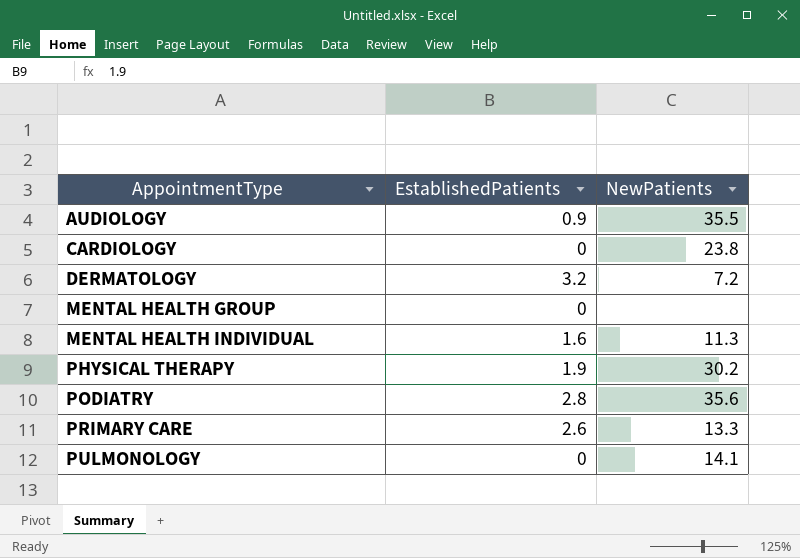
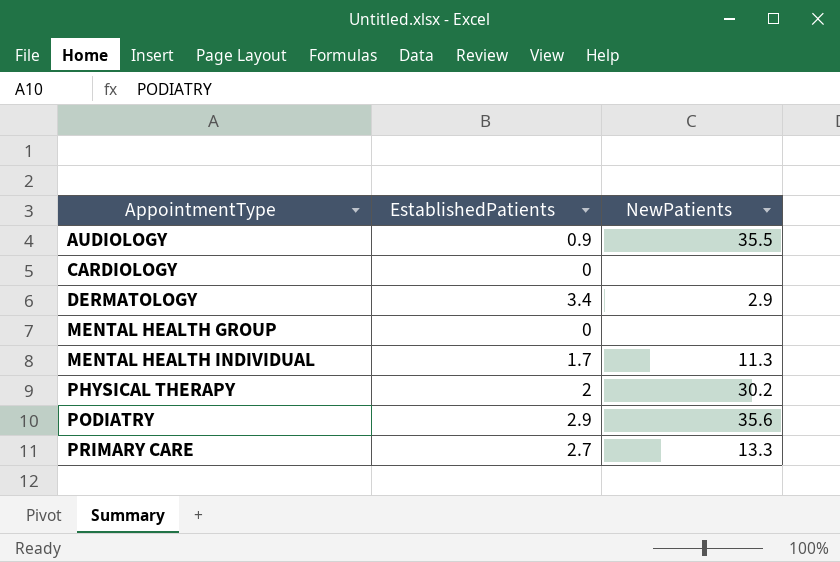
row PULMONOLOGY: 0 | 14.1 -> none
CARDIOLOGY | NewPatients: 23.8 -> none
DERMATOLOGY | EstablishedPatients: 3.2 -> 3.4
DERMATOLOGY | NewPatients: 7.2 -> 2.9
MENTAL HEALTH INDIVIDUAL | EstablishedPatients: 1.6 -> 1.7
PHYSICAL THERAPY | EstablishedPatients: 1.9 -> 2
PODIATRY | EstablishedPatients: 2.8 -> 2.9
PRIMARY CARE | EstablishedPatients: 2.6 -> 2.7

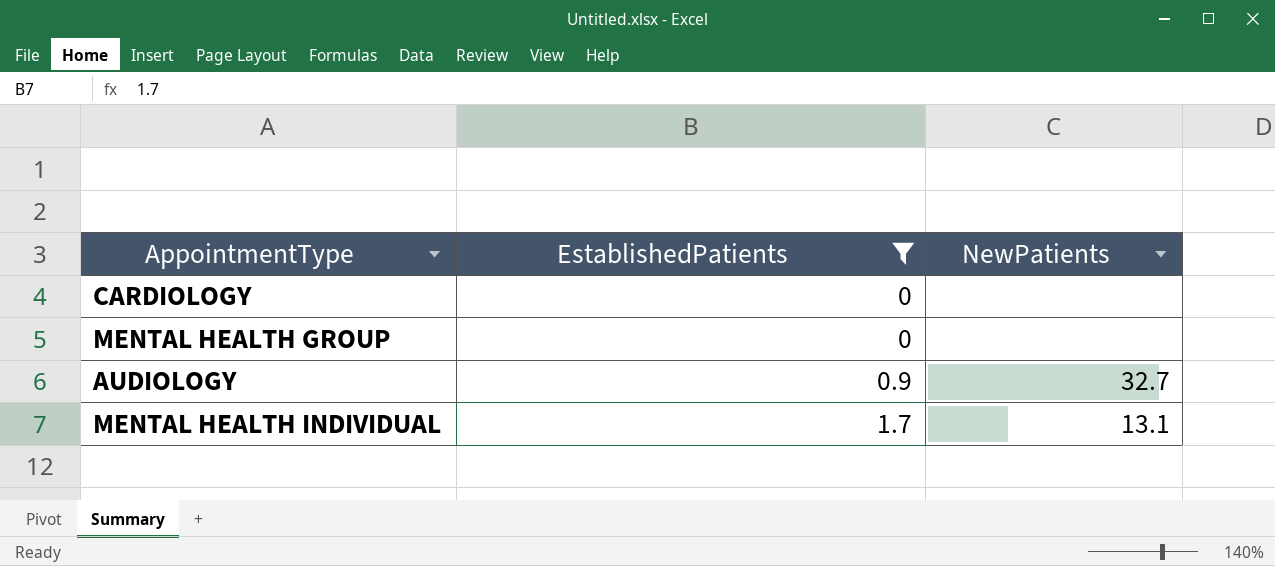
filter: none -> EstablishedPatients <= 1.7
row order: AppointmentType ascending -> EstablishedPatients ascending
AUDIOLOGY | NewPatients: 35.5 -> 32.7
MENTAL HEALTH INDIVIDUAL | NewPatients: 11.3 -> 13.1

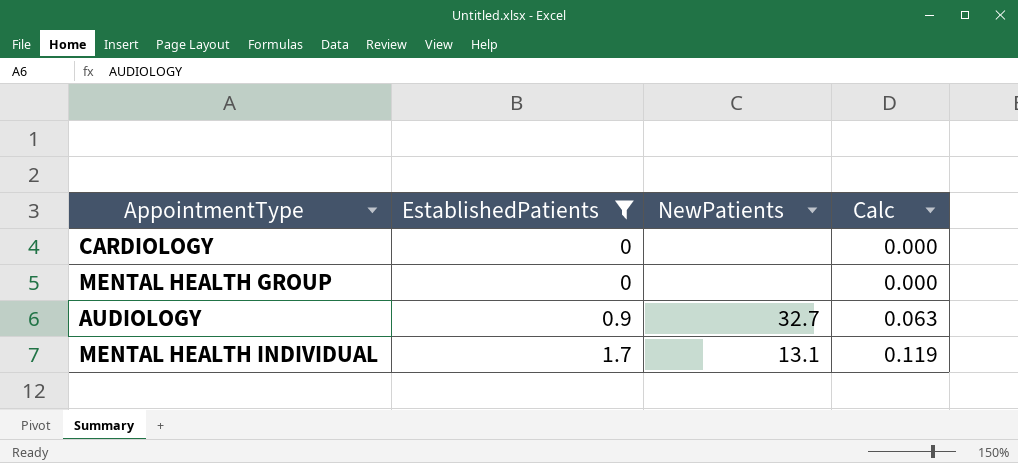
column Calc | formula: none -> [EstablishedPatients] * 0.07

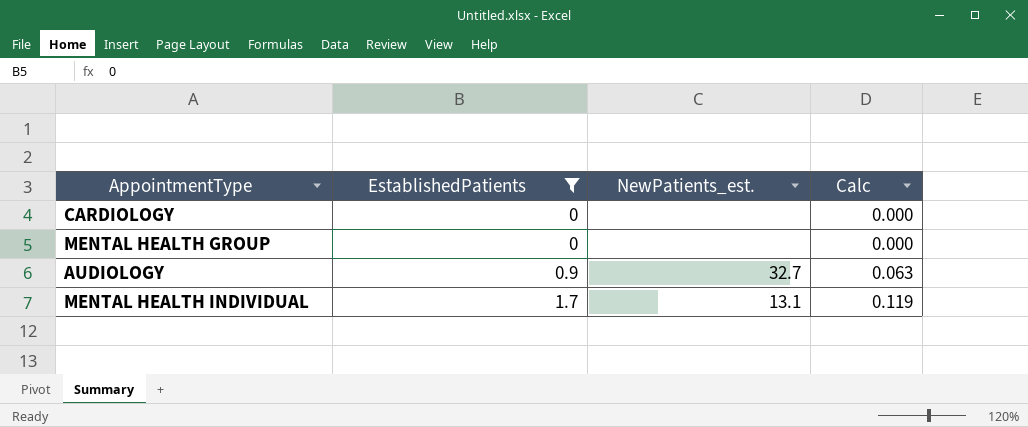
column name: NewPatients -> NewPatients_est.

